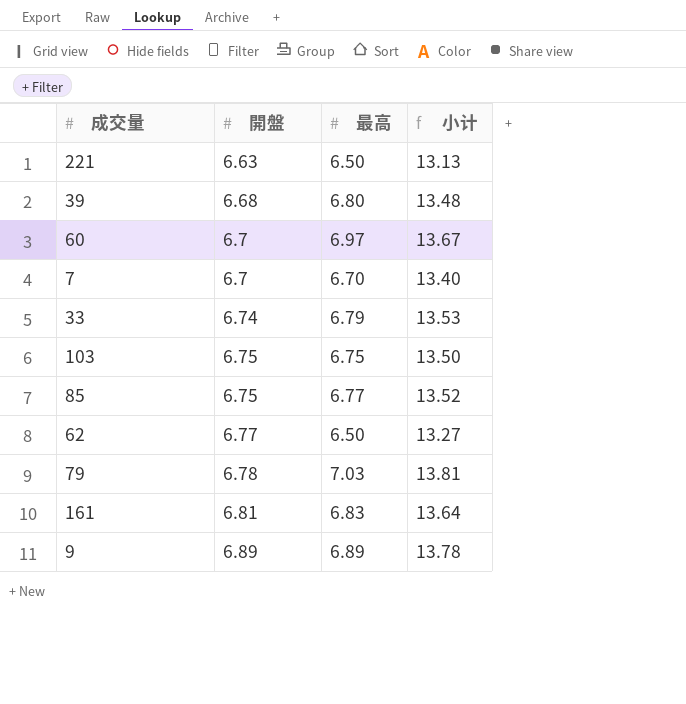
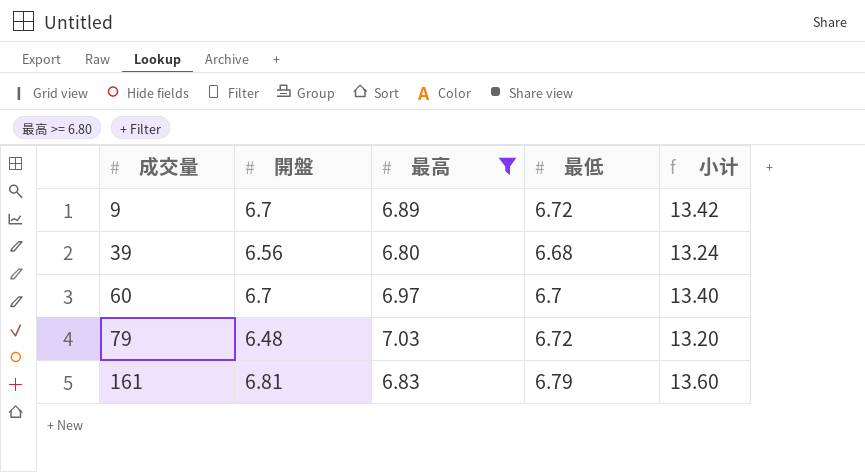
filter: none -> 最高 >= 6.80
row order: 開盤 ascending -> 成交量 ascending
column 最低 | position: none -> 4
column 小计 | formula: [開盤] + [最高] -> [開盤] + [最低]
9 | 開盤: 6.89 -> 6.7
39 | 開盤: 6.68 -> 6.56
79 | 開盤: 6.78 -> 6.48

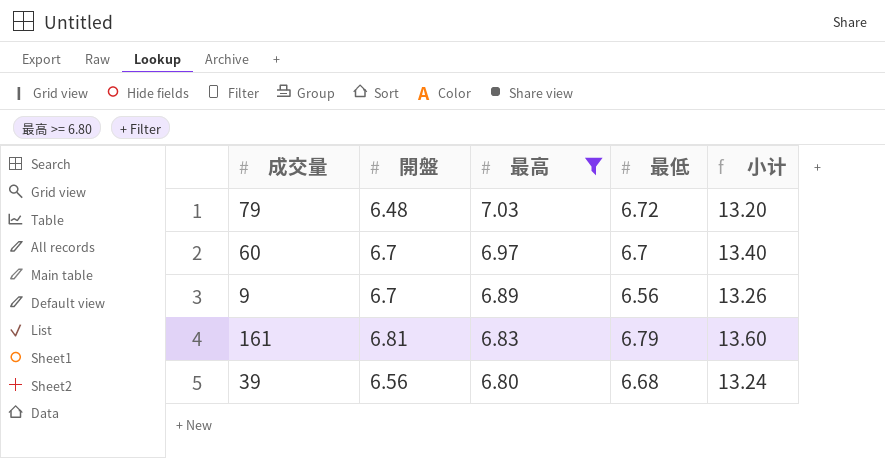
row order: 成交量 ascending -> 最高 descending
9 | 最低: 6.72 -> 6.56
9 | 小计: 13.42 -> 13.26

